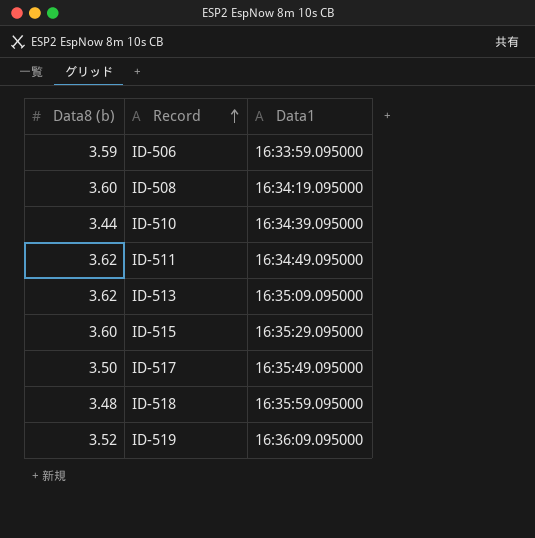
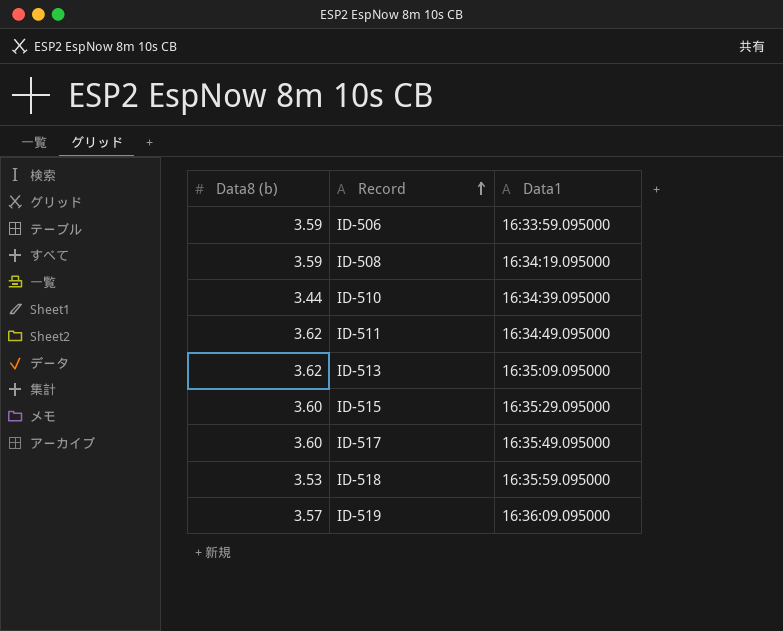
ID-508 | Data8 (b): 3.60 -> 3.59
ID-517 | Data8 (b): 3.50 -> 3.60
ID-518 | Data8 (b): 3.48 -> 3.53
ID-519 | Data8 (b): 3.52 -> 3.57

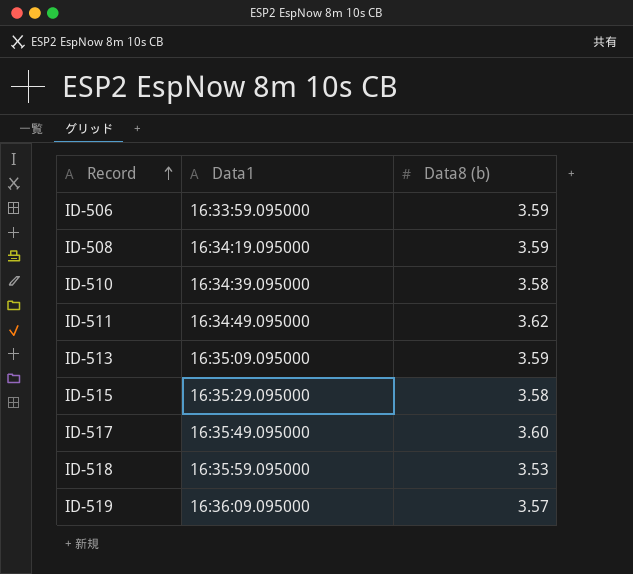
column Data8 (b) | position: 1 -> 3
ID-510 | Data8 (b): 3.44 -> 3.58
ID-513 | Data8 (b): 3.62 -> 3.59
ID-515 | Data8 (b): 3.60 -> 3.58

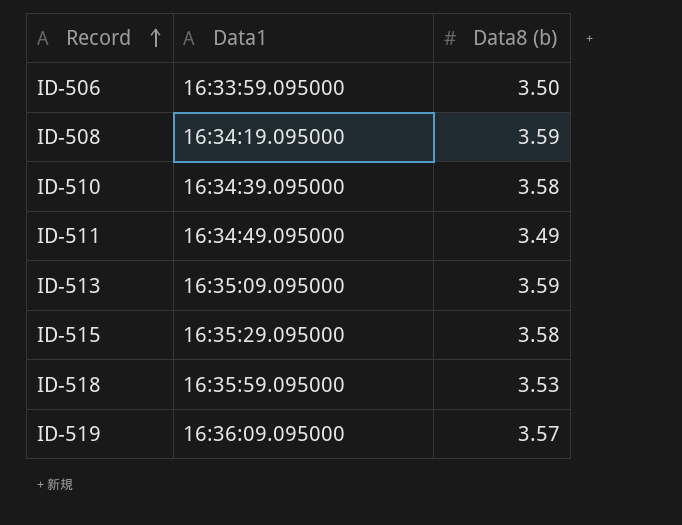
row ID-517: 16:35:49.095000 | 3.60 -> none
ID-506 | Data8 (b): 3.59 -> 3.50
ID-511 | Data8 (b): 3.62 -> 3.49

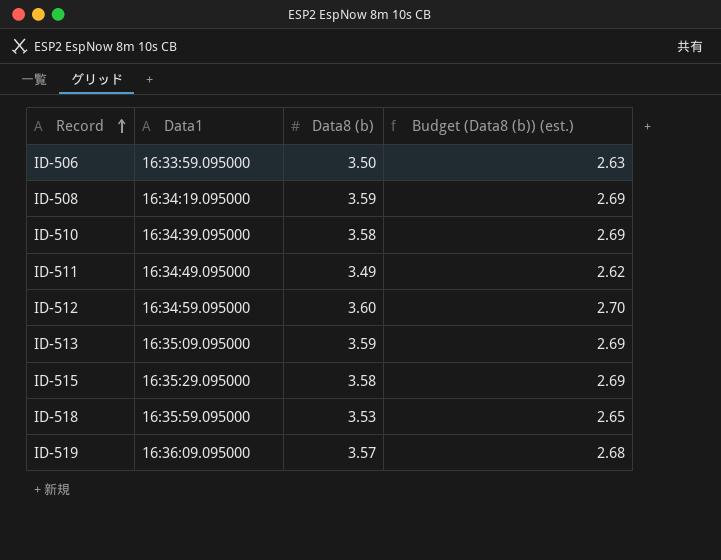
column Budget (Data8 (b)) (est.) | formula: none -> [Data8 (b)] * 0.75
row ID-512: none -> 16:34:59.095000 | 3.60 | 2.70

